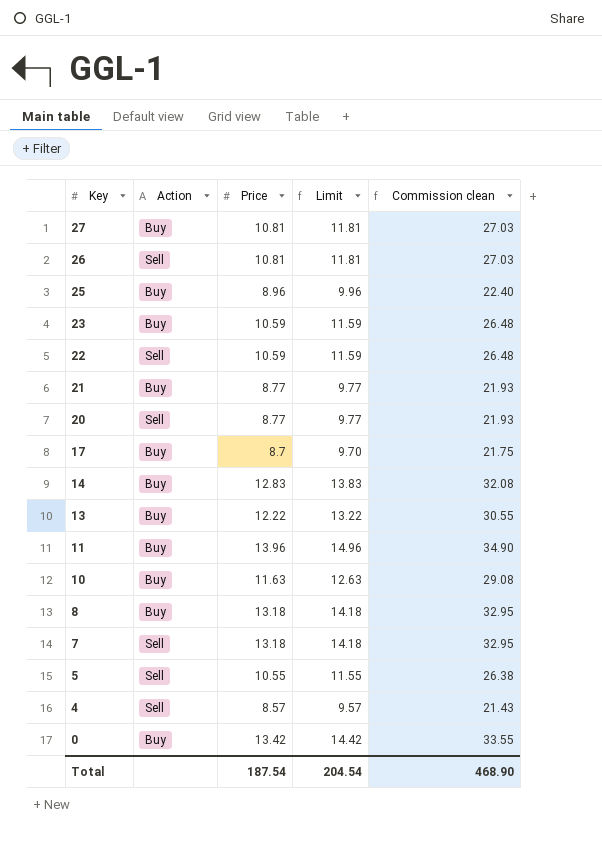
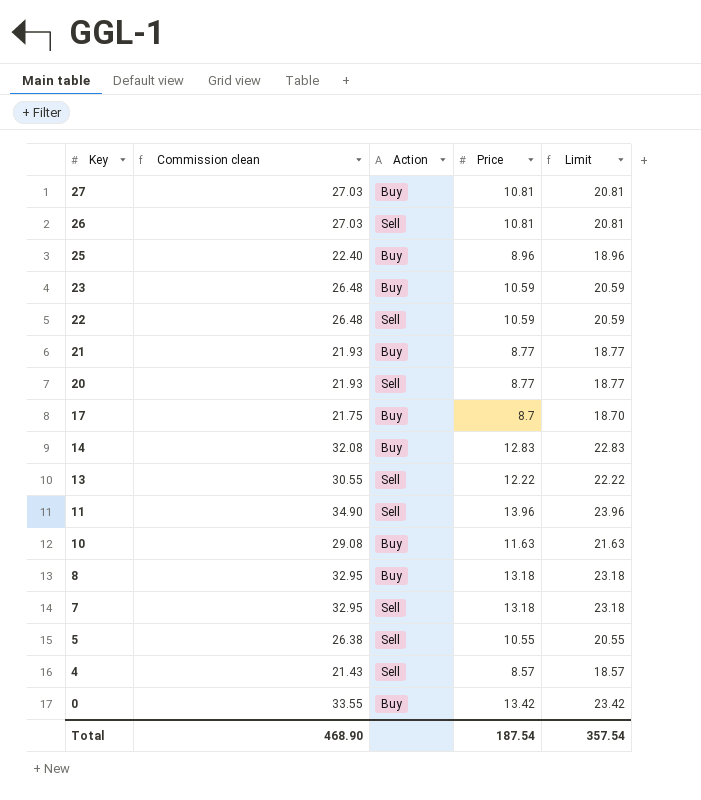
column Commission clean | position: 5 -> 2
column Limit | formula: [Price] + 1 -> [Price] + 10
13 | Action: Buy -> Sell
11 | Action: Buy -> Sell
Total | Limit: 204.54 -> 357.54

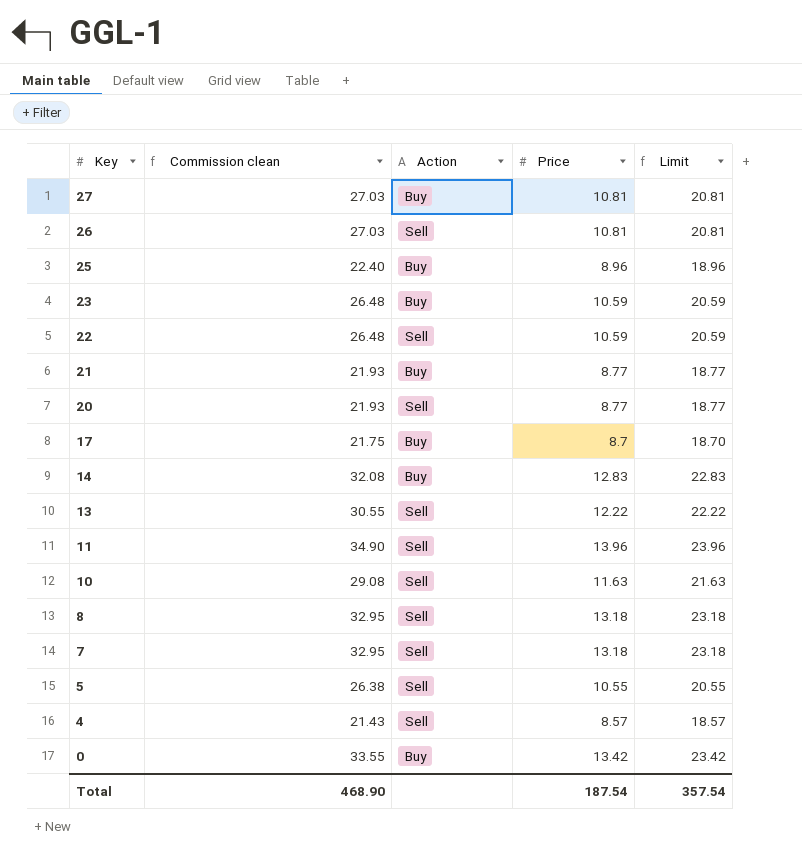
10 | Action: Buy -> Sell
8 | Action: Buy -> Sell

